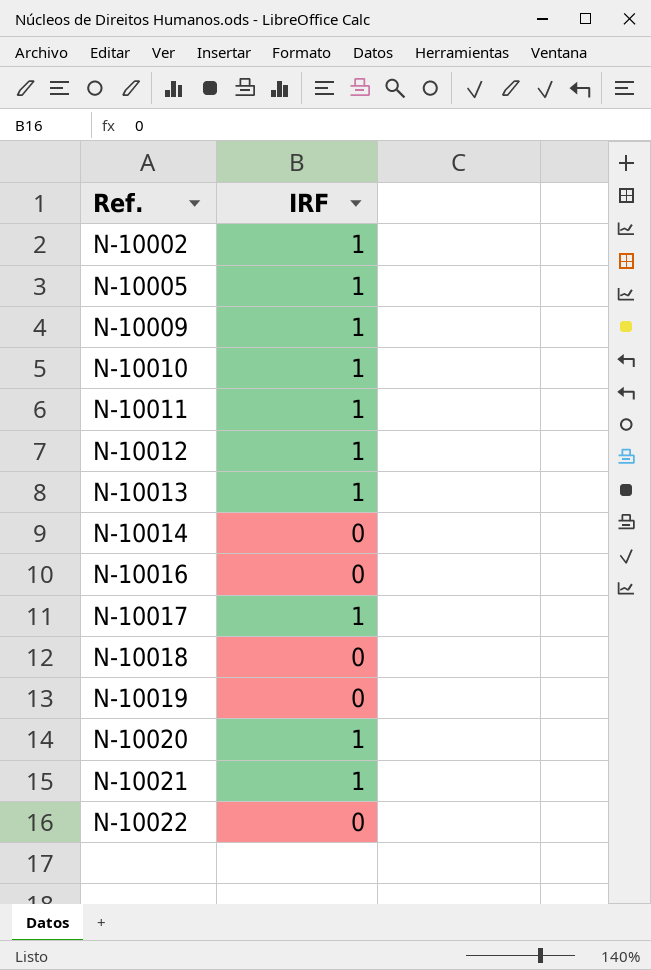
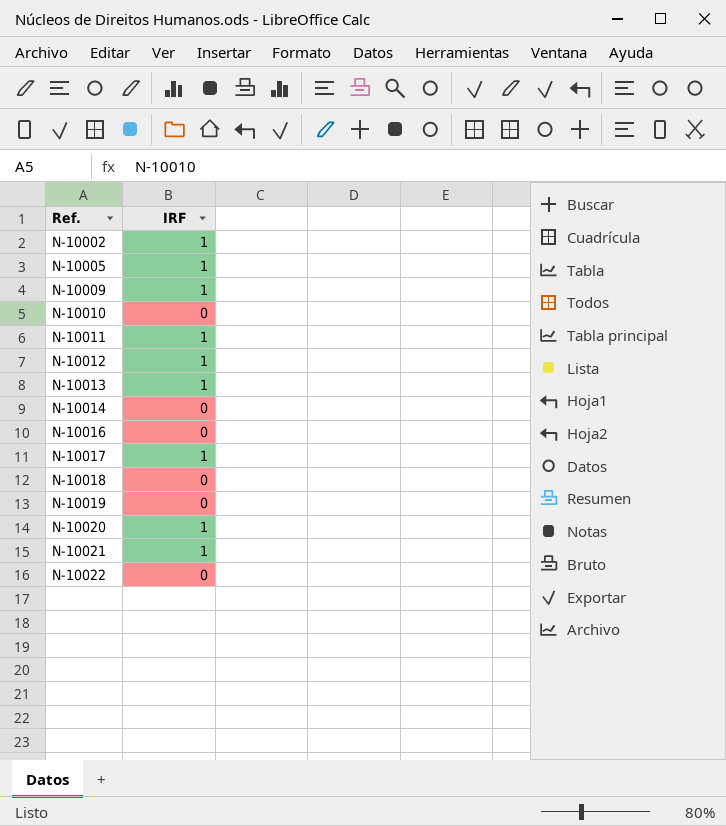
N-10010 | IRF: 1 -> 0

